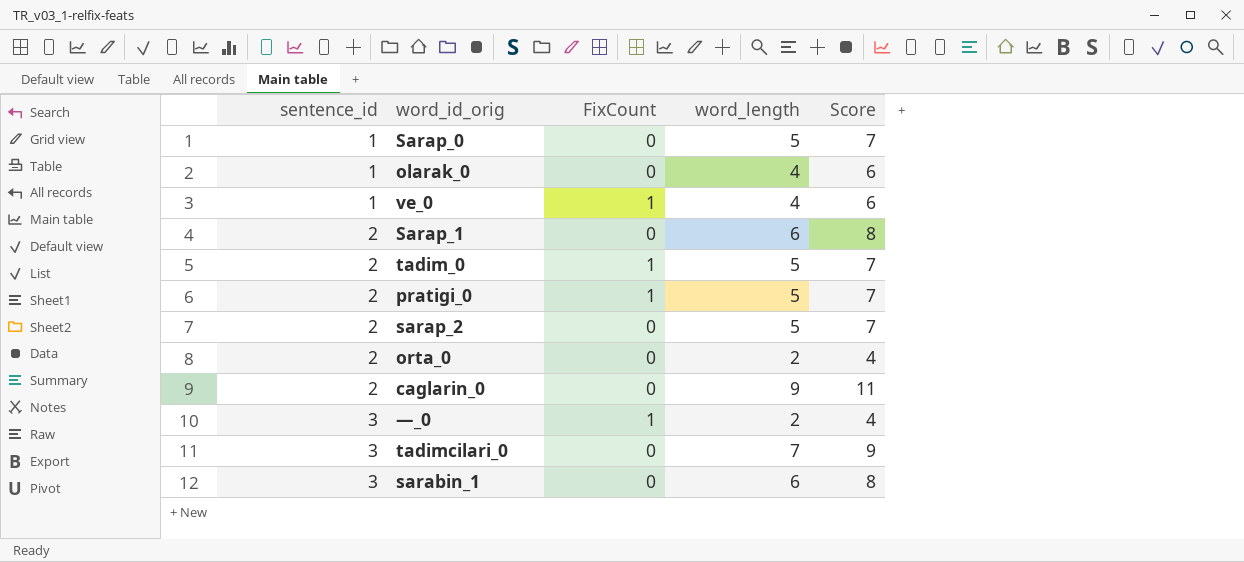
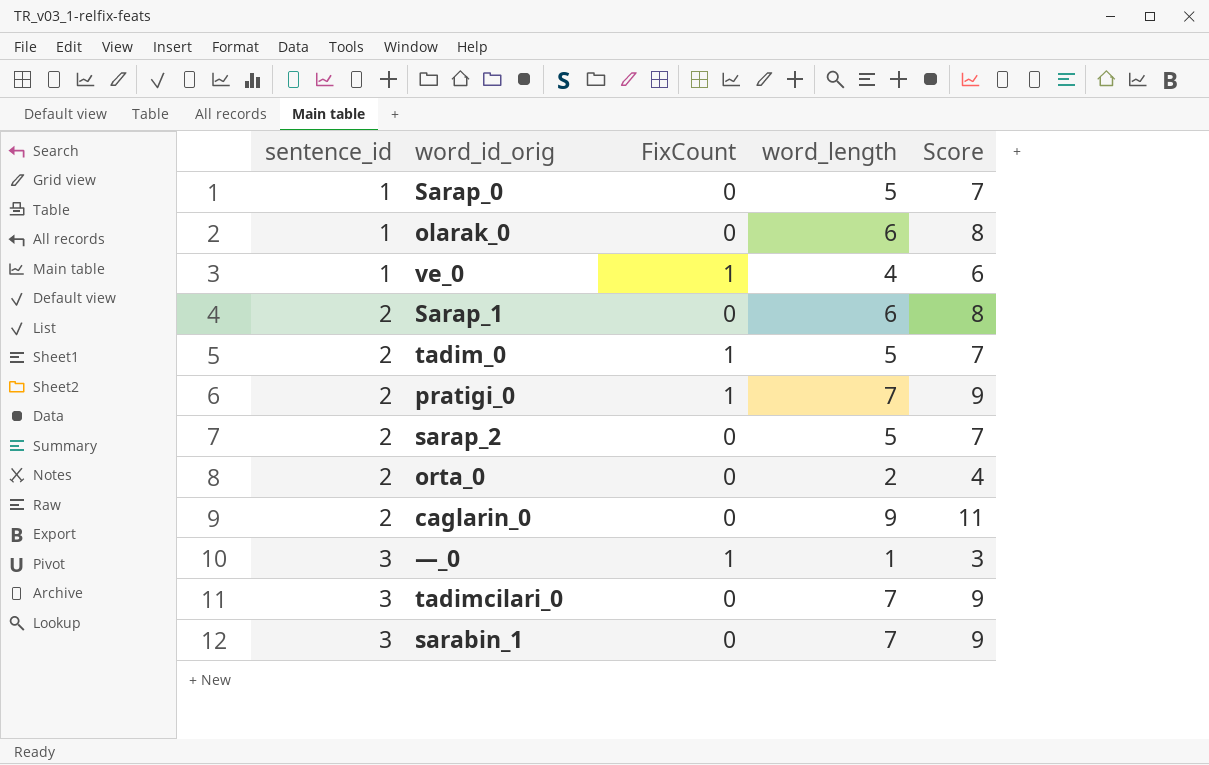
olarak_0 | word_length: 4 -> 6
olarak_0 | Score: 6 -> 8
pratigi_0 | word_length: 5 -> 7
pratigi_0 | Score: 7 -> 9
—_0 | word_length: 2 -> 1
—_0 | Score: 4 -> 3
sarabin_1 | word_length: 6 -> 7
sarabin_1 | Score: 8 -> 9

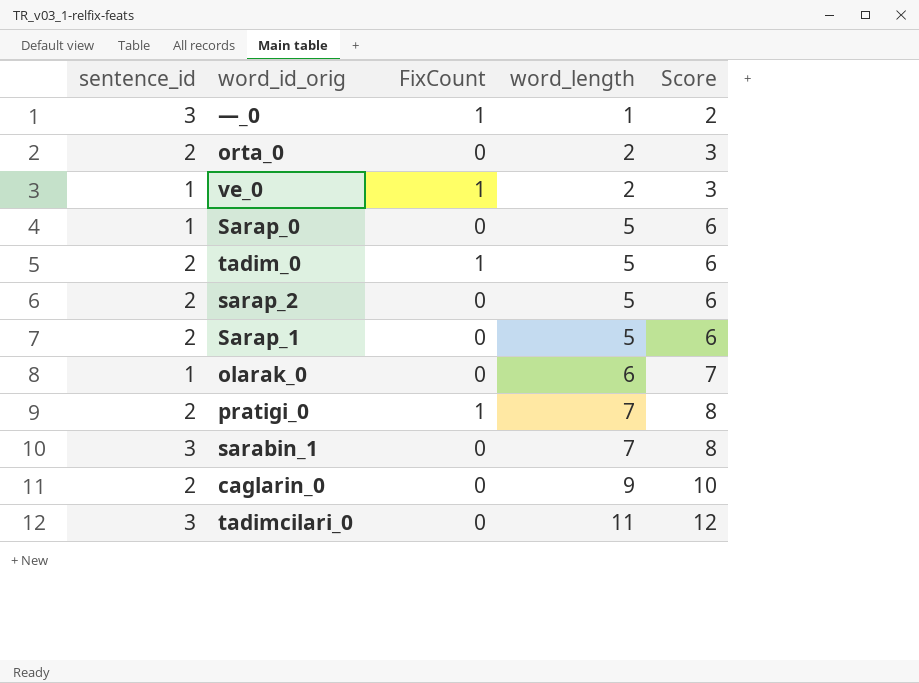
row order: sentence_id ascending -> word_length ascending
column Score | formula: [word_length] + 2 -> [word_length] + 1
ve_0 | word_length: 4 -> 2
Sarap_1 | word_length: 6 -> 5
tadimcilari_0 | word_length: 7 -> 11

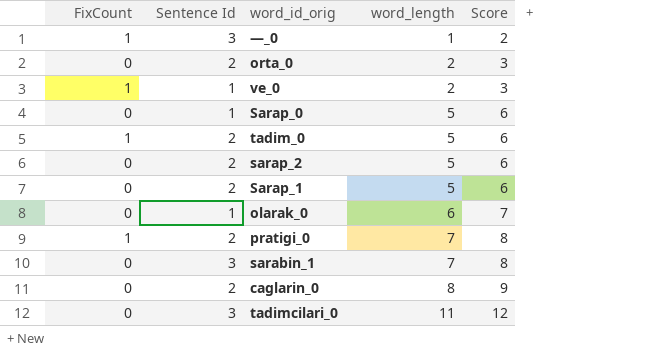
column FixCount | position: 3 -> 1
column name: sentence_id -> Sentence Id
caglarin_0 | word_length: 9 -> 8
caglarin_0 | Score: 10 -> 9

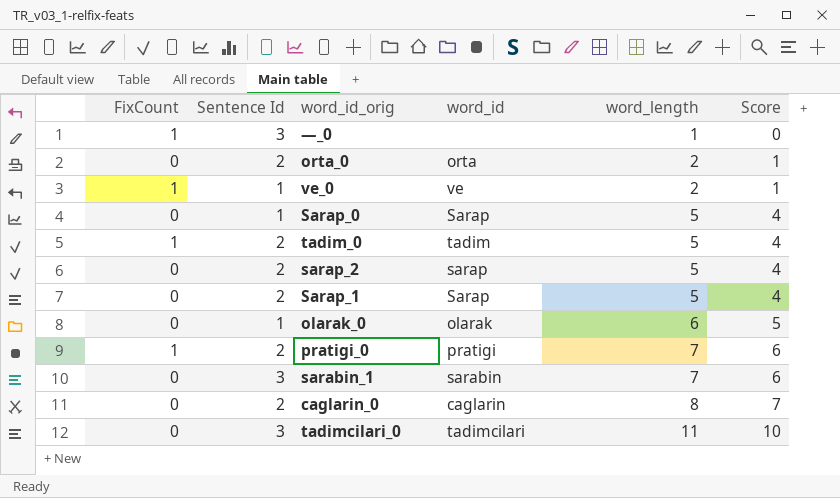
column word_id | position: none -> 4
column Score | formula: [word_length] + 1 -> [word_length] - 1

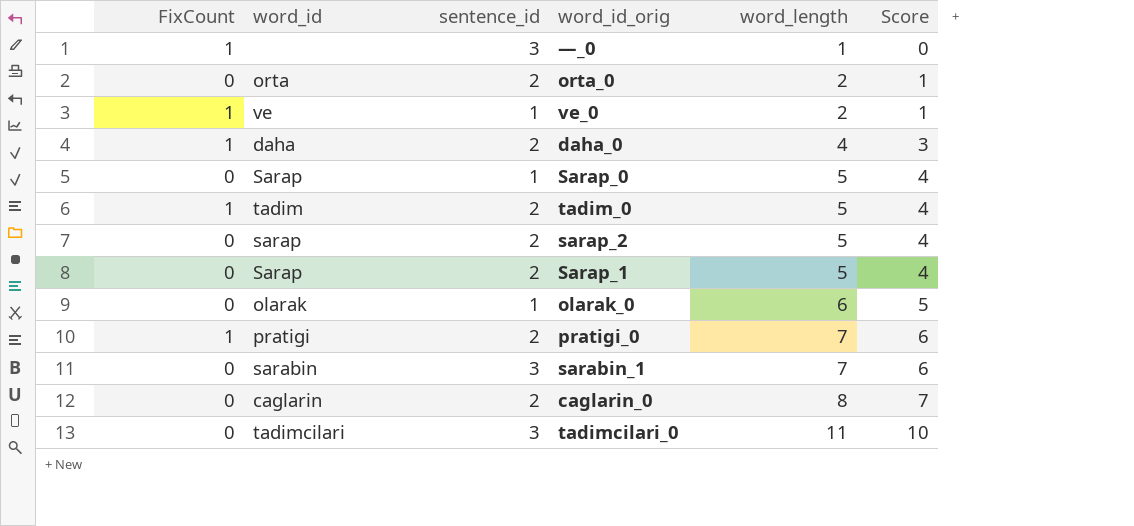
column word_id | position: 4 -> 2
column name: Sentence Id -> sentence_id
row daha_0: none -> 1 | daha | 2 | 4 | 3

